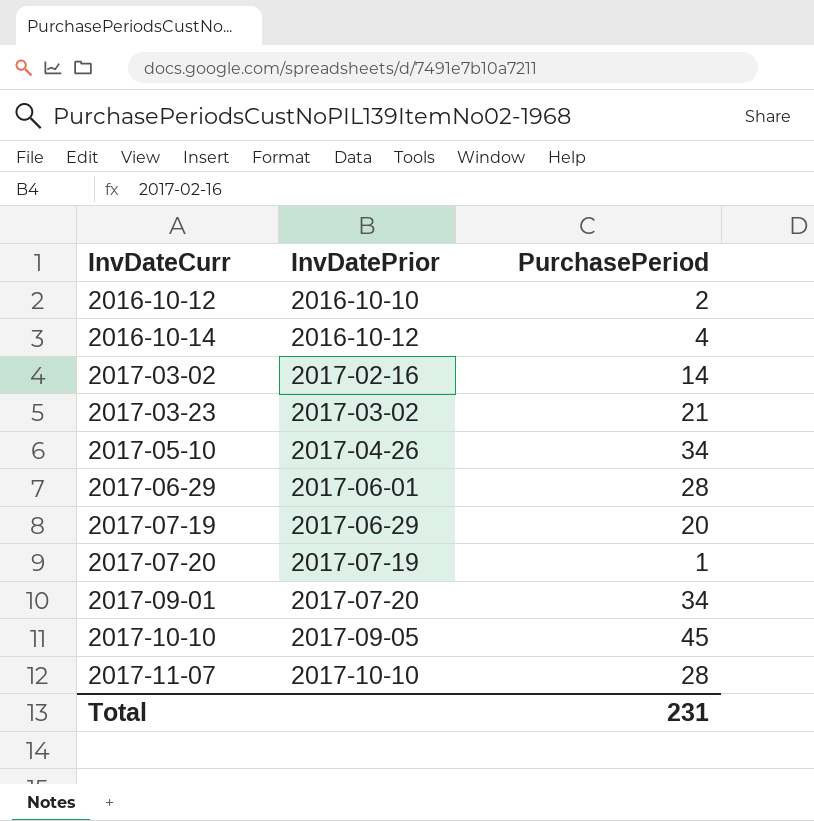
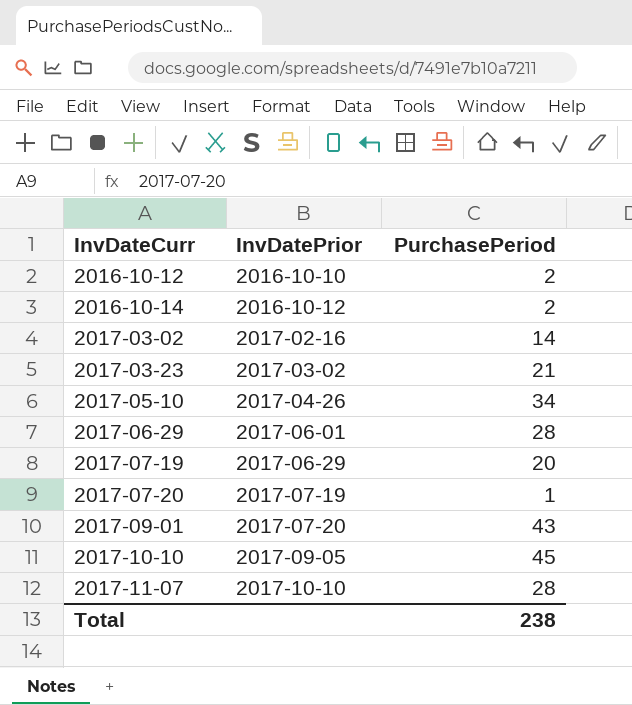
2016-10-14 | PurchasePeriod: 4 -> 2
2017-09-01 | PurchasePeriod: 34 -> 43
Total | PurchasePeriod: 231 -> 238

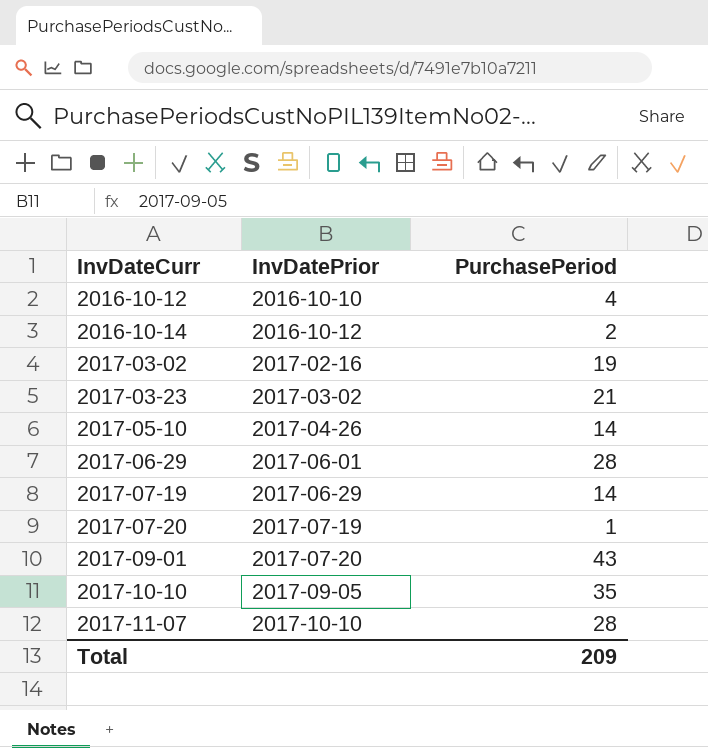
2016-10-12 | PurchasePeriod: 2 -> 4
2017-03-02 | PurchasePeriod: 14 -> 19
2017-05-10 | PurchasePeriod: 34 -> 14
2017-07-19 | PurchasePeriod: 20 -> 14
2017-10-10 | PurchasePeriod: 45 -> 35
Total | PurchasePeriod: 238 -> 209

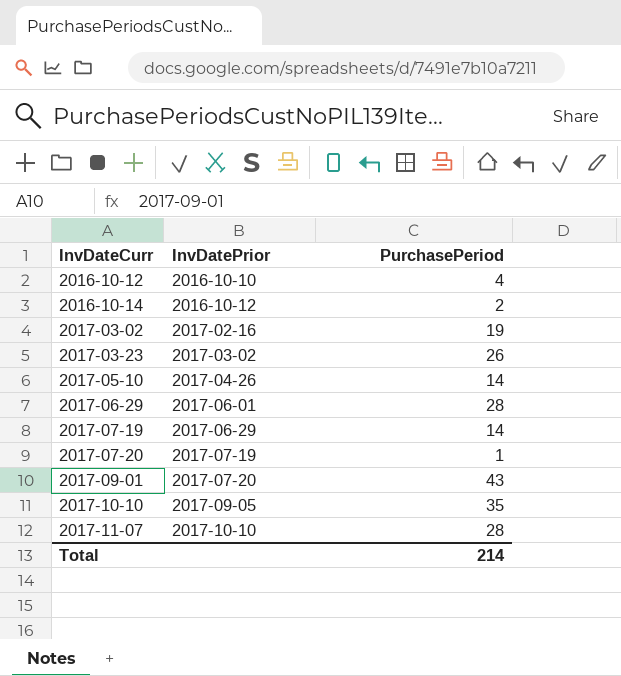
2017-03-23 | PurchasePeriod: 21 -> 26
Total | PurchasePeriod: 209 -> 214

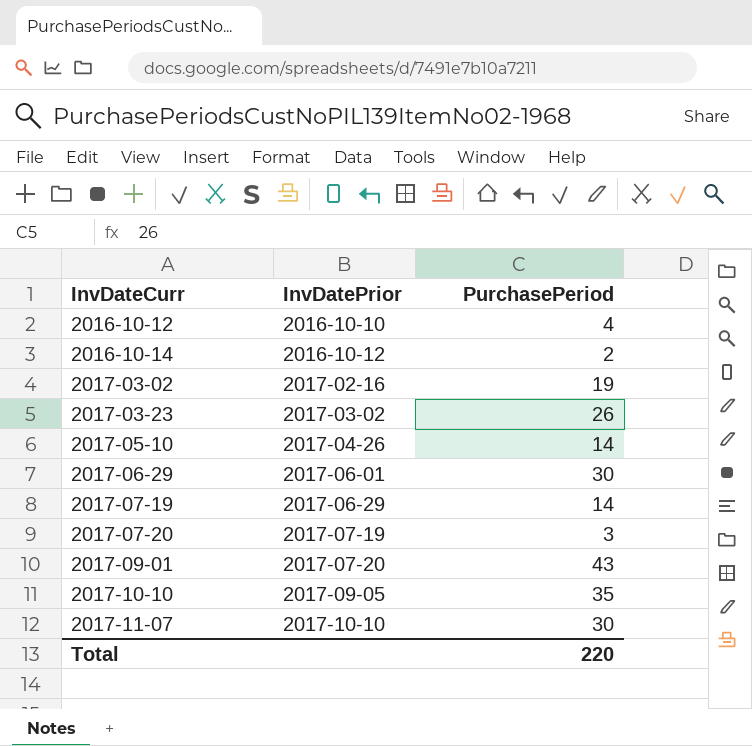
2017-06-29 | PurchasePeriod: 28 -> 30
2017-07-20 | PurchasePeriod: 1 -> 3
2017-11-07 | PurchasePeriod: 28 -> 30
Total | PurchasePeriod: 214 -> 220

